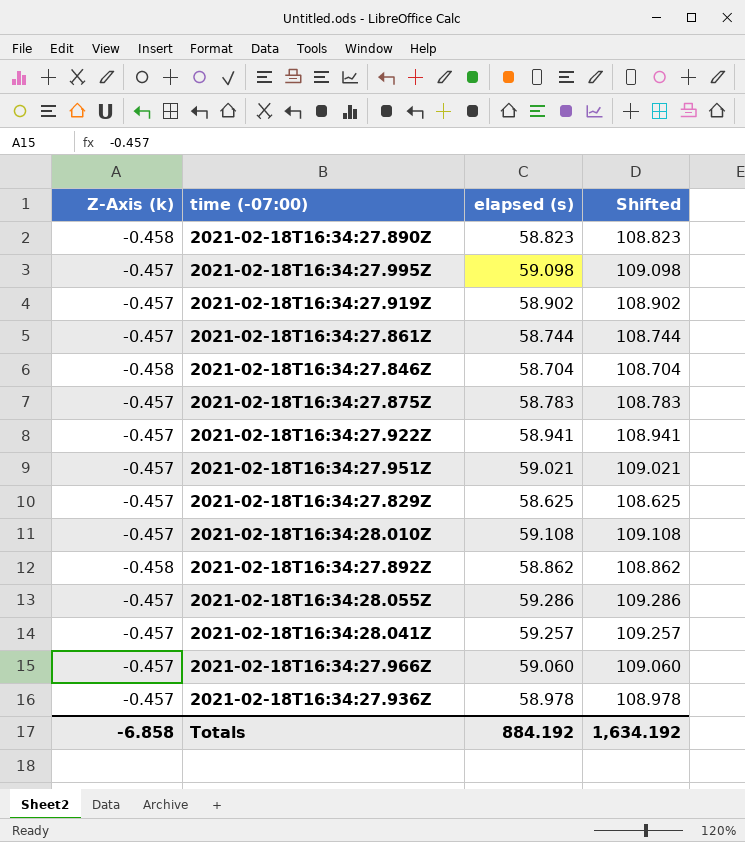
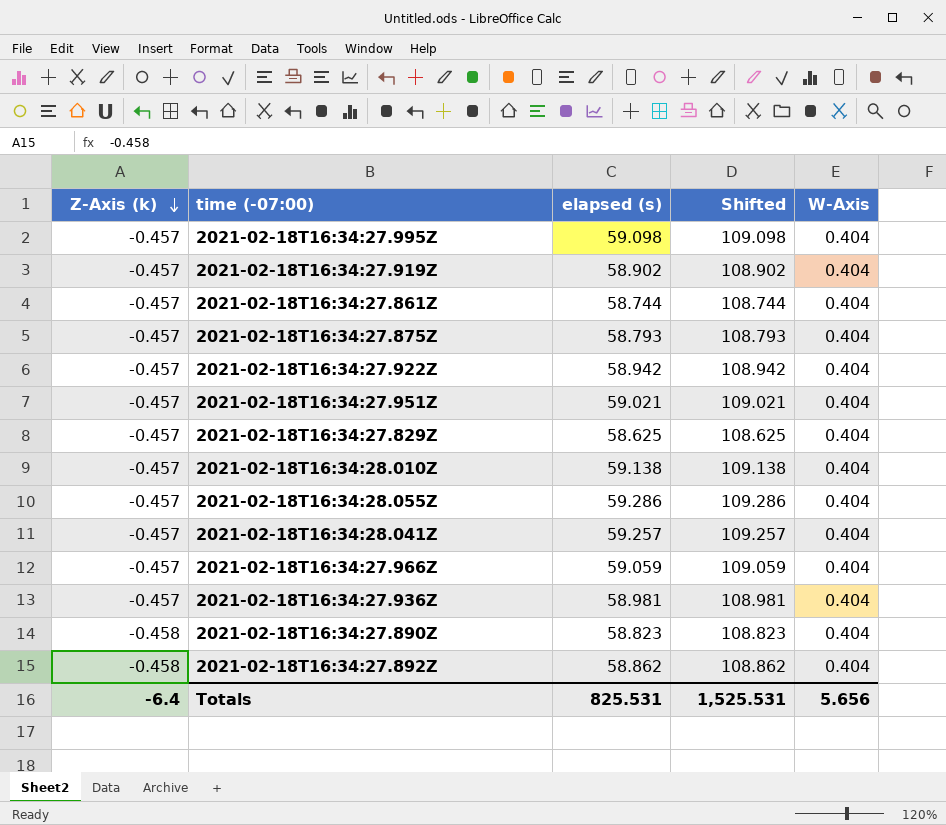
row order: none -> Z-Axis (k) descending
column W-Axis | position: none -> 5
row 2021-02-18T16:34:27.846Z: -0.458 | 58.704 | 108.704 -> none
2021-02-18T16:34:27.875Z | elapsed (s): 58.783 -> 58.793
2021-02-18T16:34:27.875Z | Shifted: 108.783 -> 108.793
2021-02-18T16:34:27.922Z | elapsed (s): 58.941 -> 58.942
2021-02-18T16:34:27.922Z | Shifted: 108.941 -> 108.942
2021-02-18T16:34:28.010Z | elapsed (s): 59.108 -> 59.138
2021-02-18T16:34:28.010Z | Shifted: 109.108 -> 109.138
2021-02-18T16:34:27.966Z | elapsed (s): 59.060 -> 59.059
2021-02-18T16:34:27.966Z | Shifted: 109.060 -> 109.059
2021-02-18T16:34:27.936Z | elapsed (s): 58.978 -> 58.981
2021-02-18T16:34:27.936Z | Shifted: 108.978 -> 108.981
Totals | Z-Axis (k): -6.858 -> -6.4
Totals | elapsed (s): 884.192 -> 825.531
Totals | Shifted: 1,634.192 -> 1,525.531

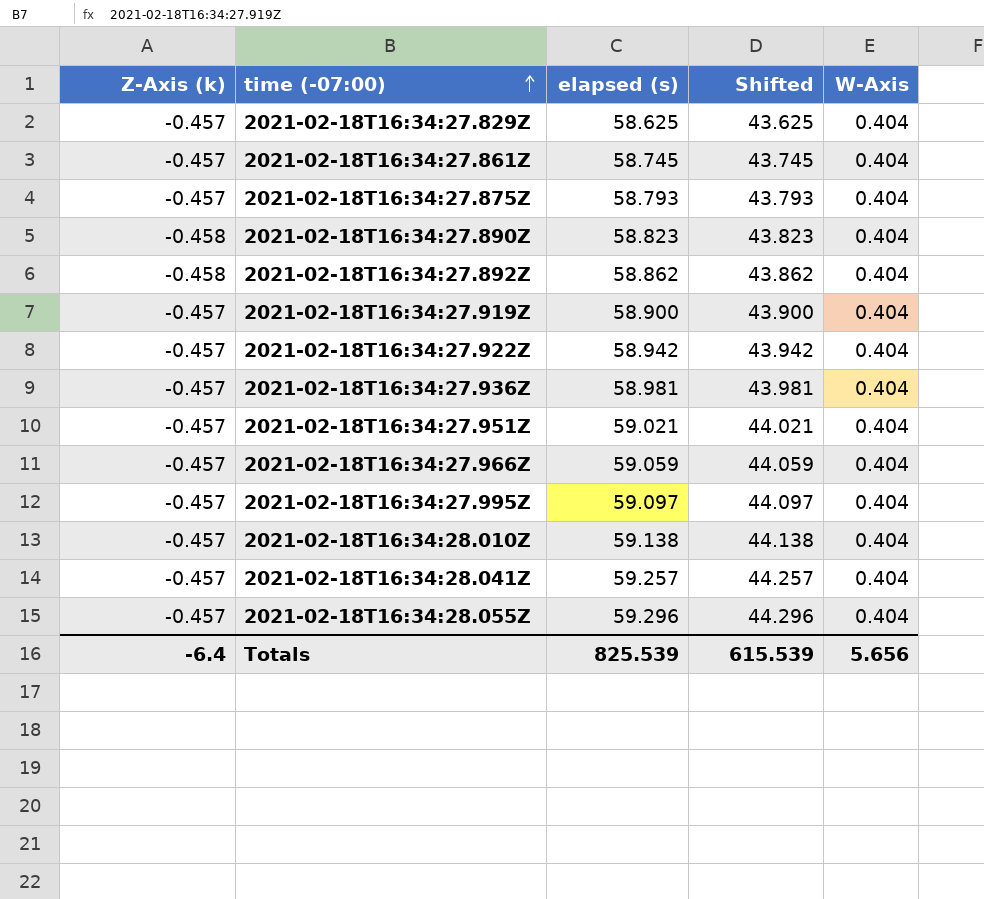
row order: Z-Axis (k) descending -> time (-07:00) ascending
column Shifted | formula: [elapsed (s)] + 50 -> [elapsed (s)] - 15
2021-02-18T16:34:27.861Z | elapsed (s): 58.744 -> 58.745
2021-02-18T16:34:27.919Z | elapsed (s): 58.902 -> 58.900
2021-02-18T16:34:27.995Z | elapsed (s): 59.098 -> 59.097
2021-02-18T16:34:28.055Z | elapsed (s): 59.286 -> 59.296
Totals | elapsed (s): 825.531 -> 825.539
Totals | Shifted: 1,525.531 -> 615.539

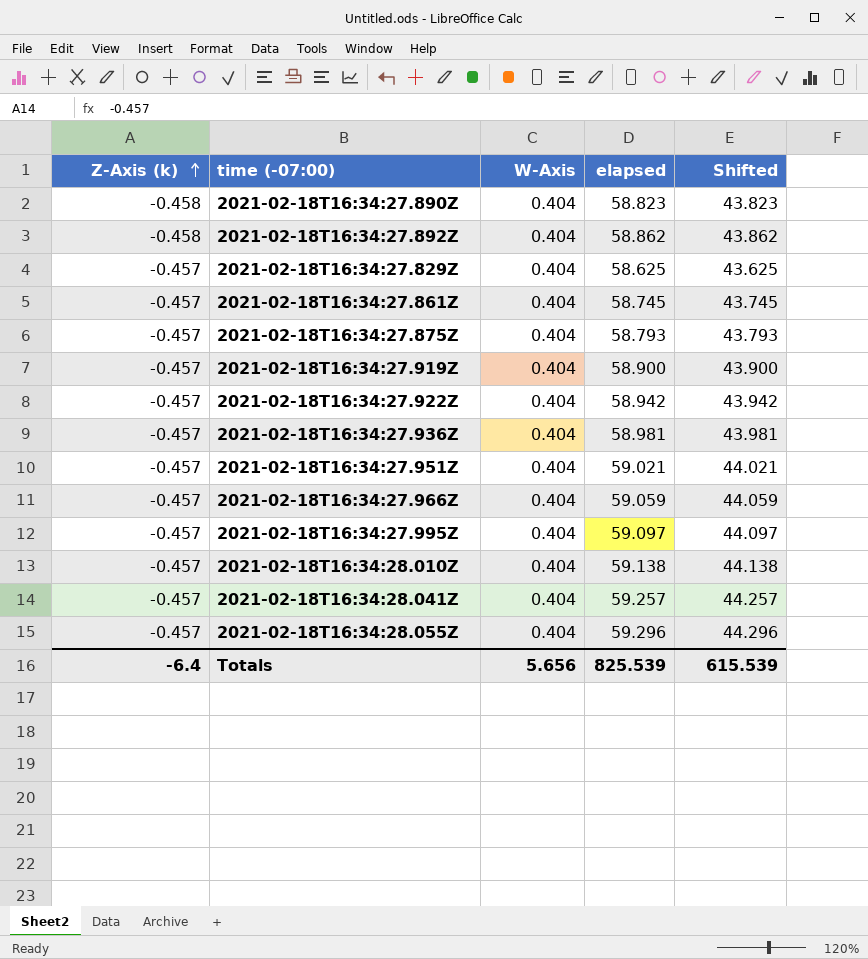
row order: time (-07:00) ascending -> Z-Axis (k) ascending
column W-Axis | position: 5 -> 3
column name: elapsed (s) -> elapsed

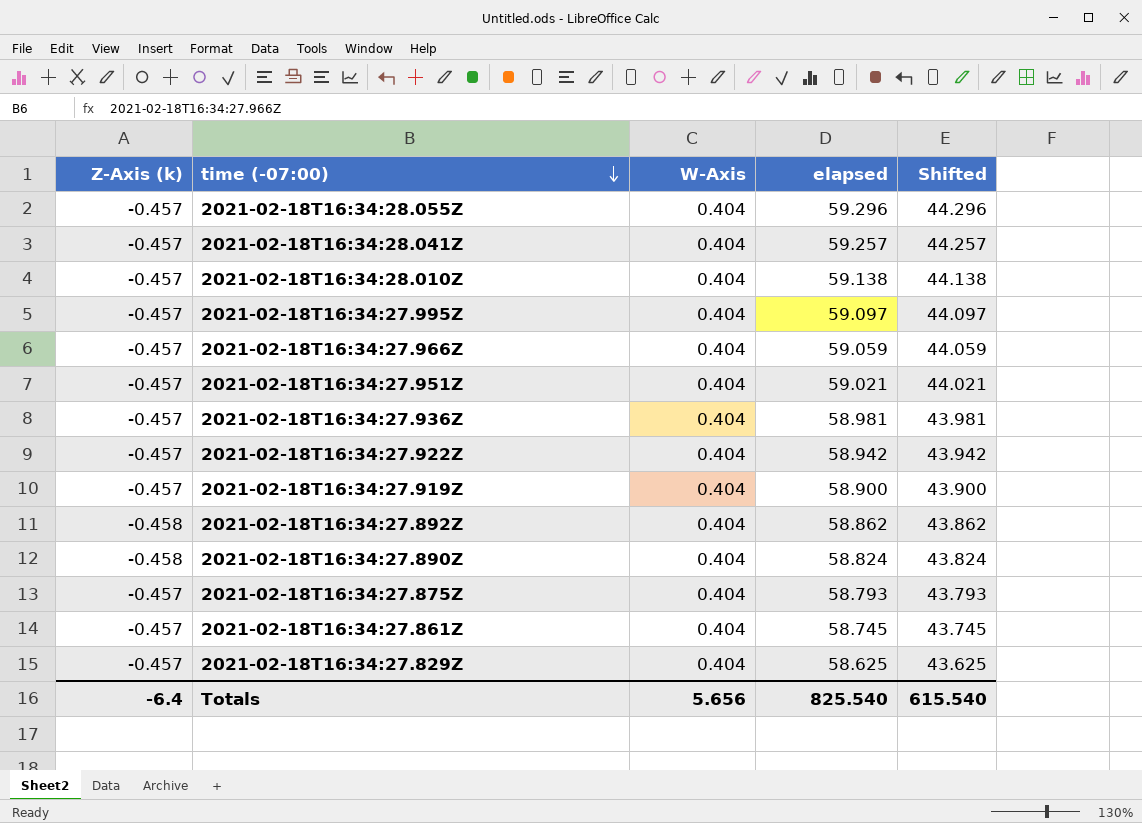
row order: Z-Axis (k) ascending -> time (-07:00) descending
2021-02-18T16:34:27.890Z | elapsed: 58.823 -> 58.824
2021-02-18T16:34:27.890Z | Shifted: 43.823 -> 43.824
Totals | elapsed: 825.539 -> 825.540
Totals | Shifted: 615.539 -> 615.540

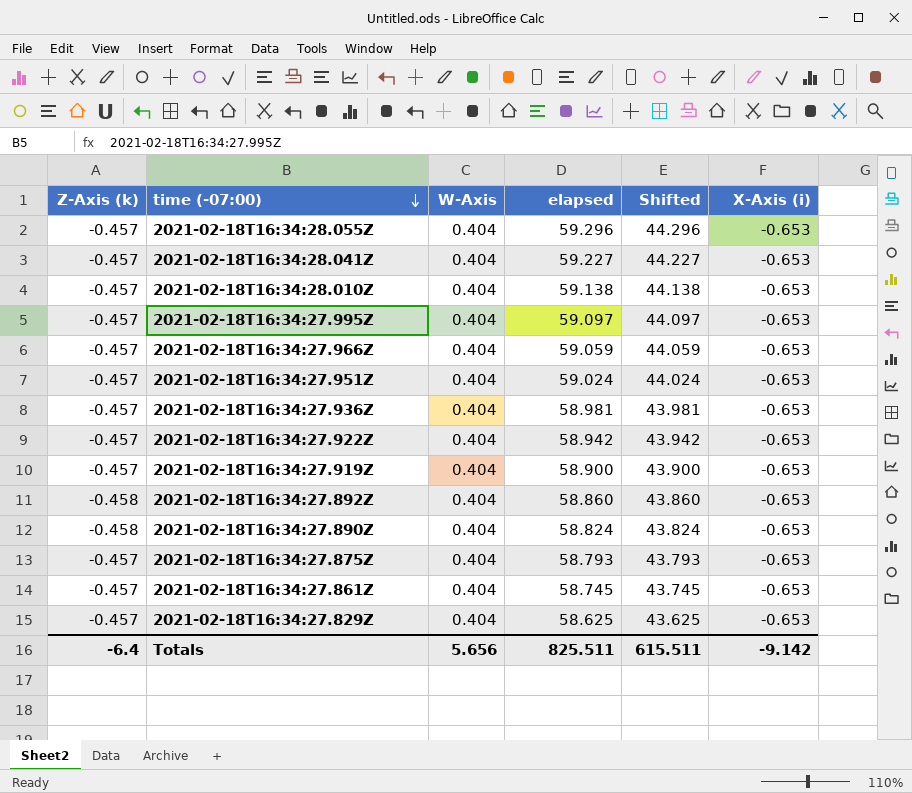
column X-Axis (i) | position: none -> 6
2021-02-18T16:34:28.041Z | elapsed: 59.257 -> 59.227
2021-02-18T16:34:28.041Z | Shifted: 44.257 -> 44.227
2021-02-18T16:34:27.951Z | elapsed: 59.021 -> 59.024
2021-02-18T16:34:27.951Z | Shifted: 44.021 -> 44.024
2021-02-18T16:34:27.892Z | elapsed: 58.862 -> 58.860
2021-02-18T16:34:27.892Z | Shifted: 43.862 -> 43.860
Totals | elapsed: 825.540 -> 825.511
Totals | Shifted: 615.540 -> 615.511

